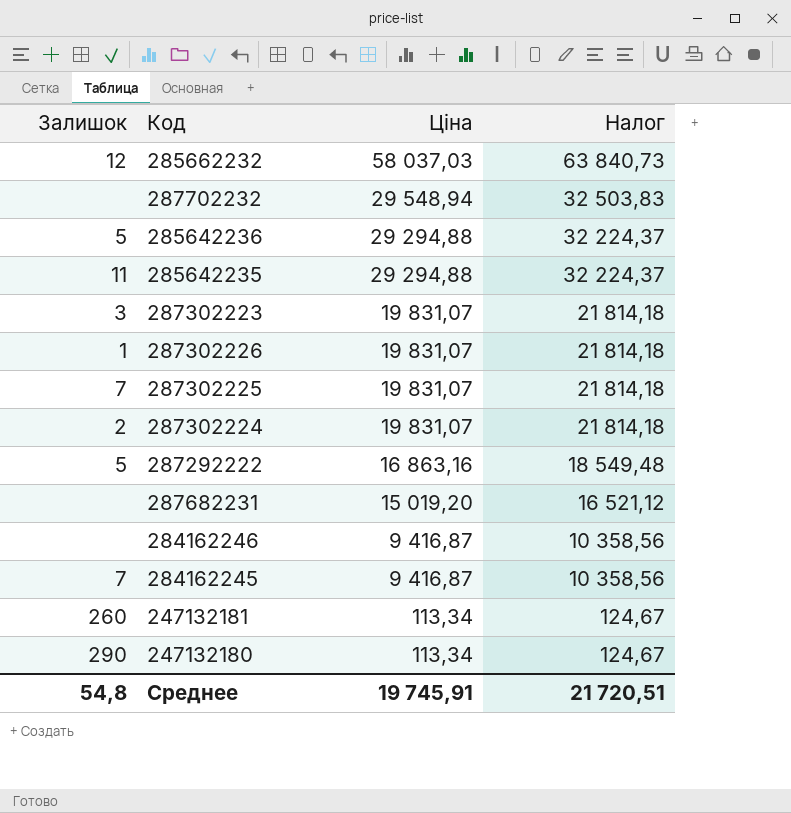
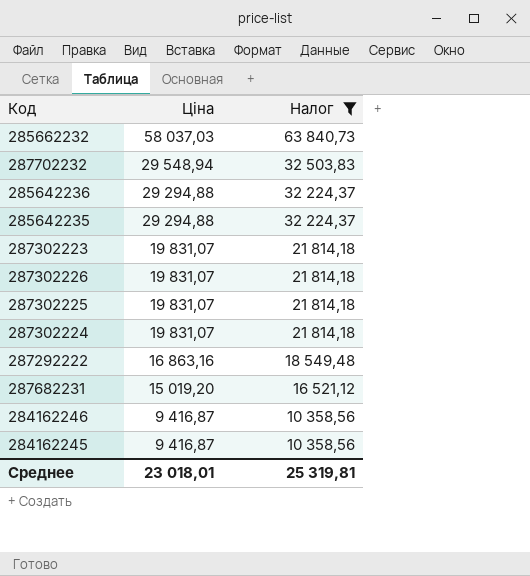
filter: none -> Налог != 124,67
column Залишок | position: 1 -> none
Среднее | Ціна: 19 745,91 -> 23 018,01
Среднее | Налог: 21 720,51 -> 25 319,81

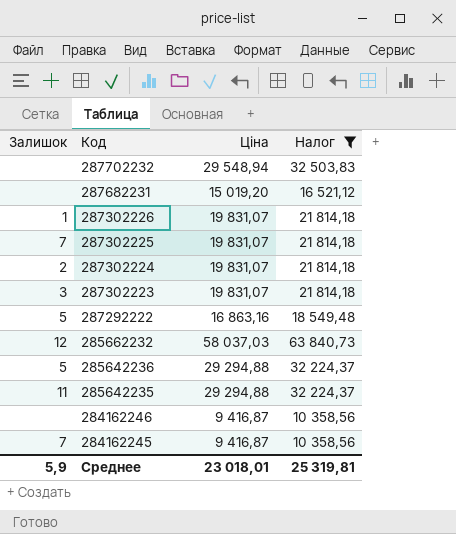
row order: Ціна descending -> Код descending
column Залишок | position: none -> 1

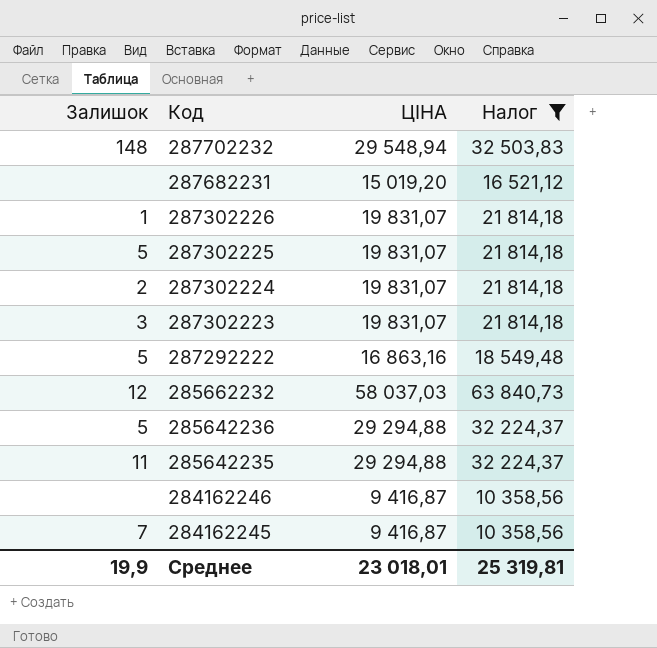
column name: Ціна -> ЦІНА
287702232 | Залишок: none -> 148
287302225 | Залишок: 7 -> 5
Среднее | Залишок: 5,9 -> 19,9

